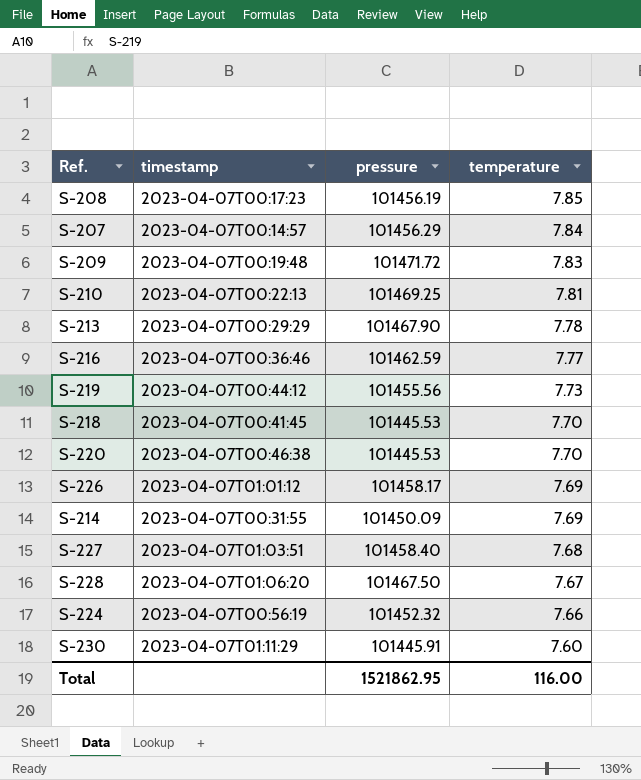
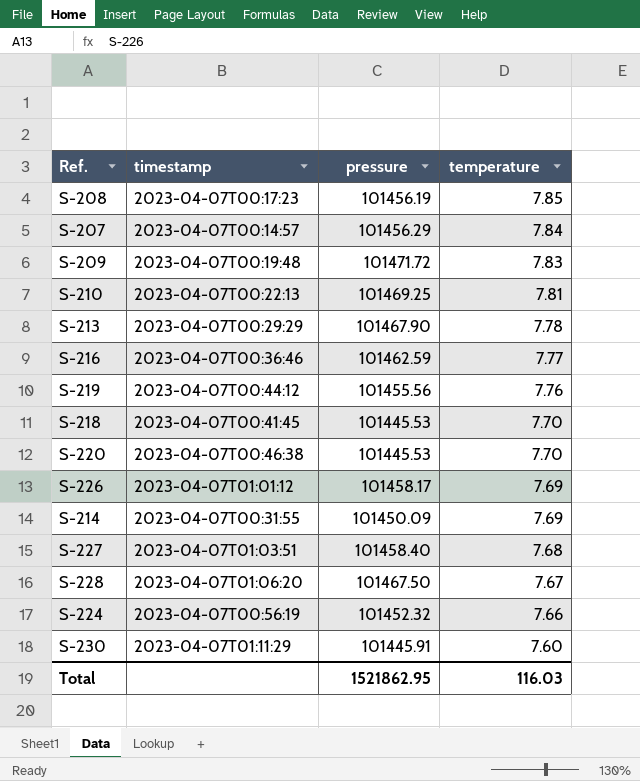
S-219 | temperature: 7.73 -> 7.76
Total | temperature: 116.00 -> 116.03

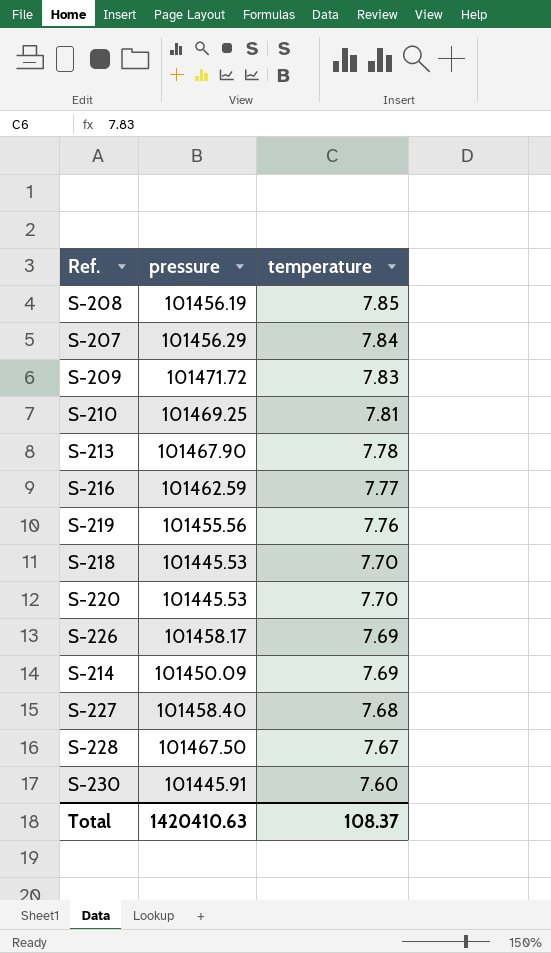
column timestamp | position: 2 -> none
row S-224: 2023-04-07T00:56:19 | 101452.32 | 7.66 -> none
Total | pressure: 1521862.95 -> 1420410.63
Total | temperature: 116.03 -> 108.37

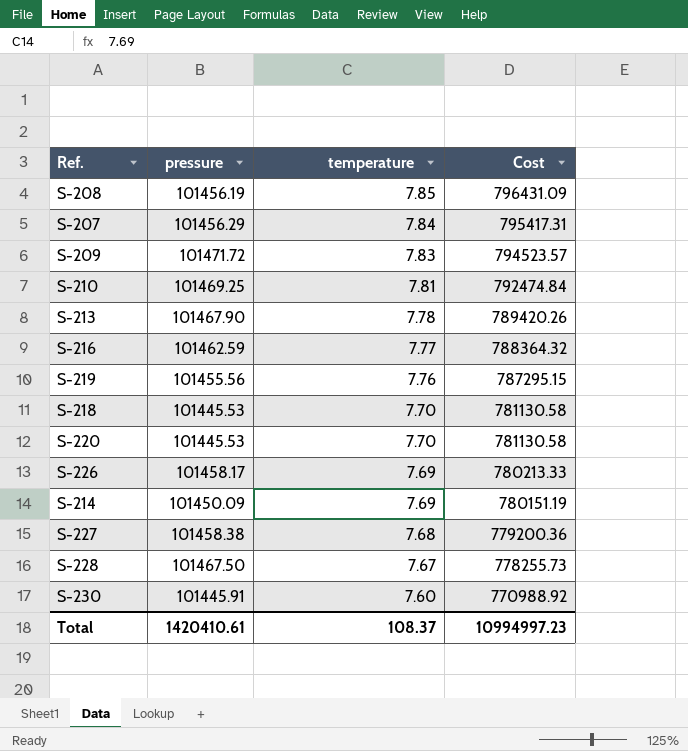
column Cost | formula: none -> [pressure] * [temperature]
S-227 | pressure: 101458.40 -> 101458.38
Total | pressure: 1420410.63 -> 1420410.61

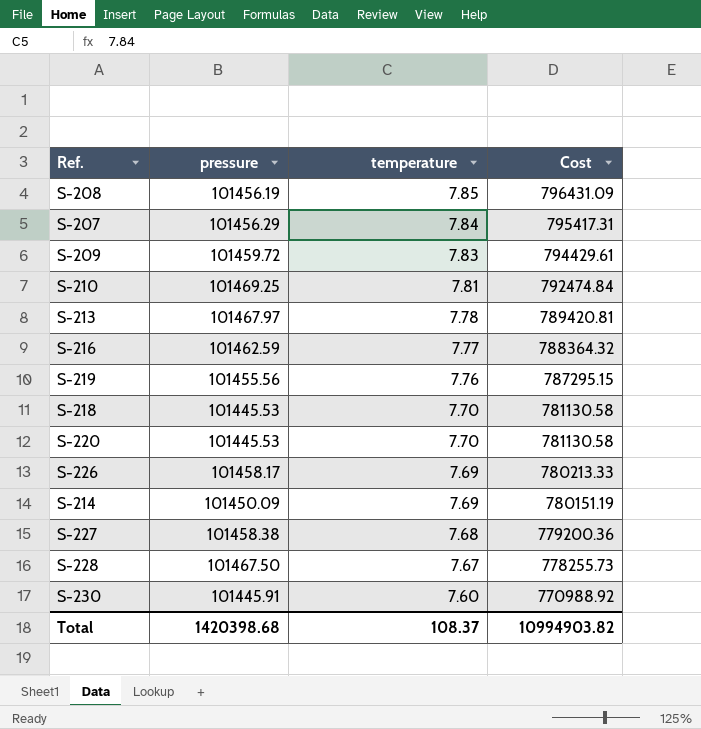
S-209 | pressure: 101471.72 -> 101459.72
S-209 | Cost: 794523.57 -> 794429.61
S-213 | pressure: 101467.90 -> 101467.97
S-213 | Cost: 789420.26 -> 789420.81
Total | pressure: 1420410.61 -> 1420398.68
Total | Cost: 10994997.23 -> 10994903.82

